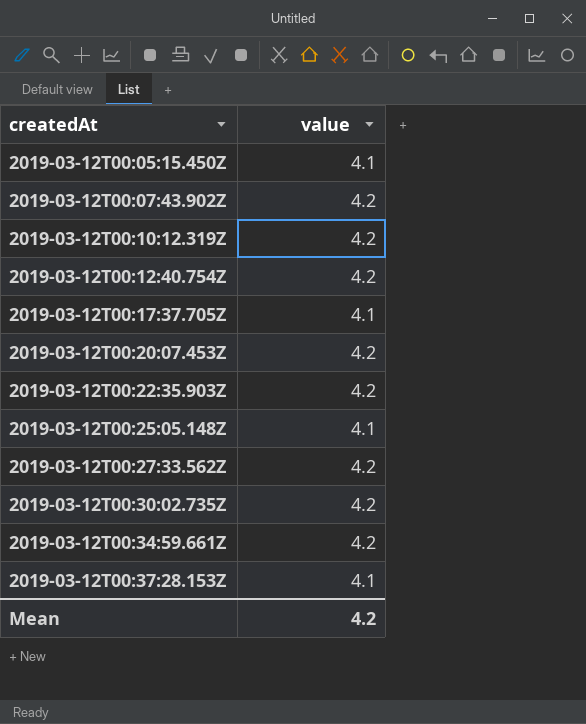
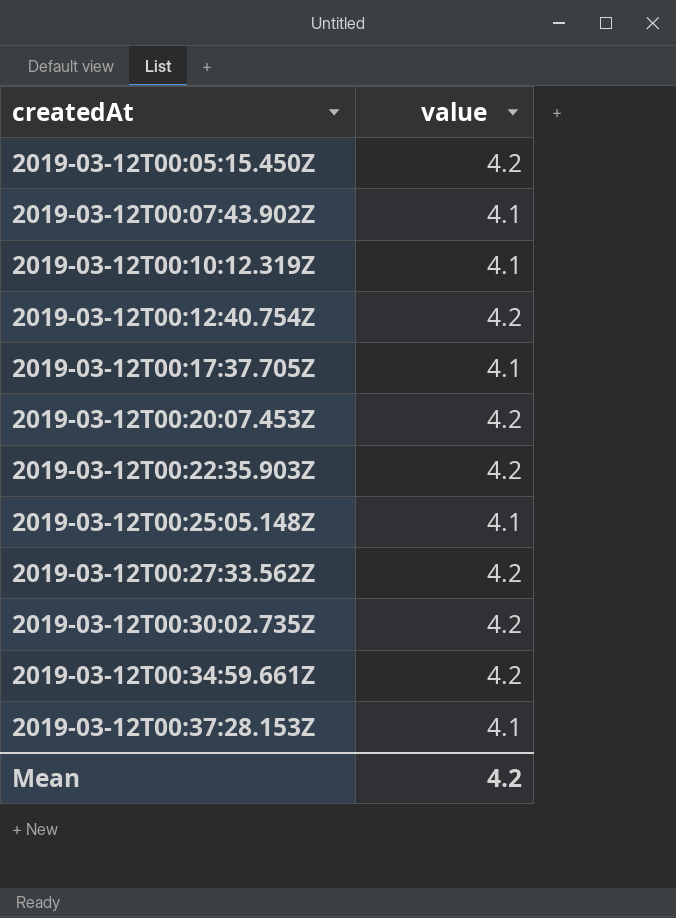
2019-03-12T00:05:15.450Z | value: 4.1 -> 4.2
2019-03-12T00:07:43.902Z | value: 4.2 -> 4.1
2019-03-12T00:10:12.319Z | value: 4.2 -> 4.1

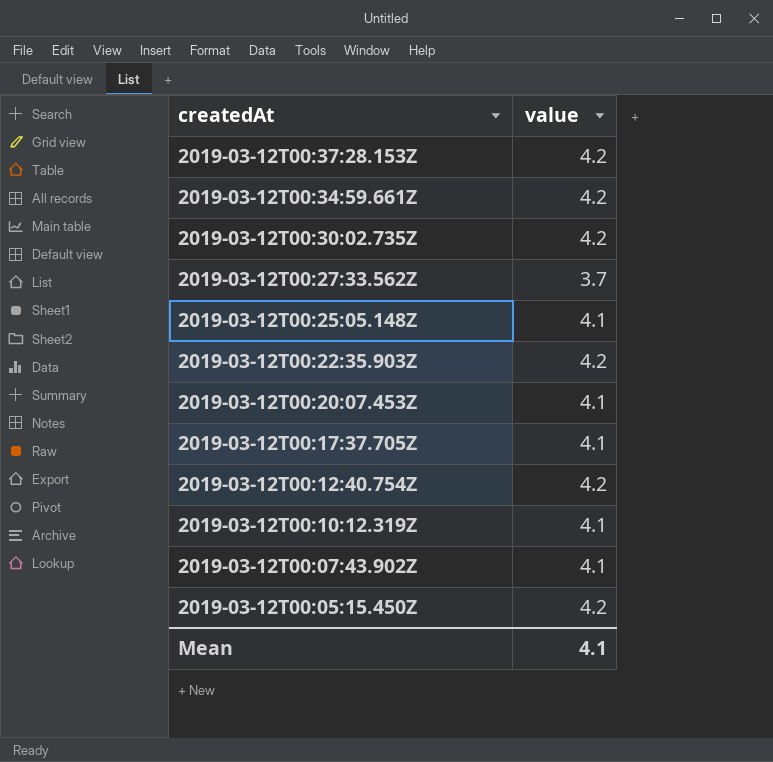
row order: createdAt ascending -> createdAt descending
2019-03-12T00:37:28.153Z | value: 4.1 -> 4.2
2019-03-12T00:27:33.562Z | value: 4.2 -> 3.7
2019-03-12T00:20:07.453Z | value: 4.2 -> 4.1
Mean | value: 4.2 -> 4.1

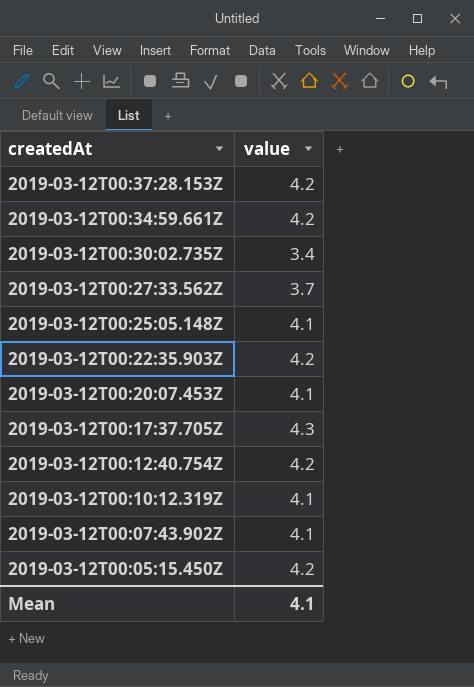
2019-03-12T00:30:02.735Z | value: 4.2 -> 3.4
2019-03-12T00:17:37.705Z | value: 4.1 -> 4.3

